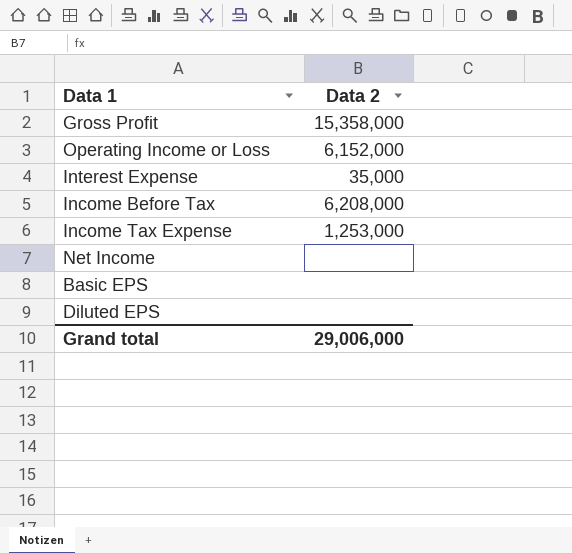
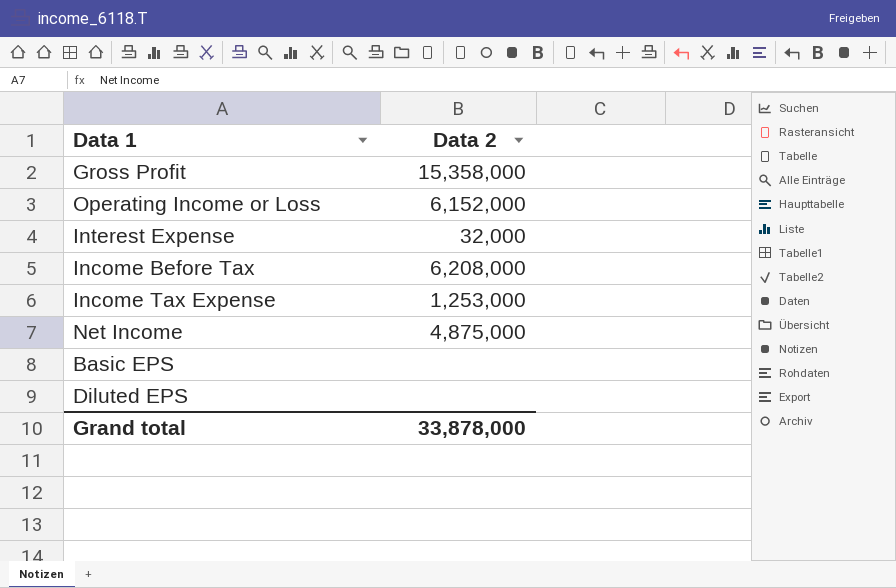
Interest Expense | Data 2: 35,000 -> 32,000
Net Income | Data 2: none -> 4,875,000
Grand total | Data 2: 29,006,000 -> 33,878,000

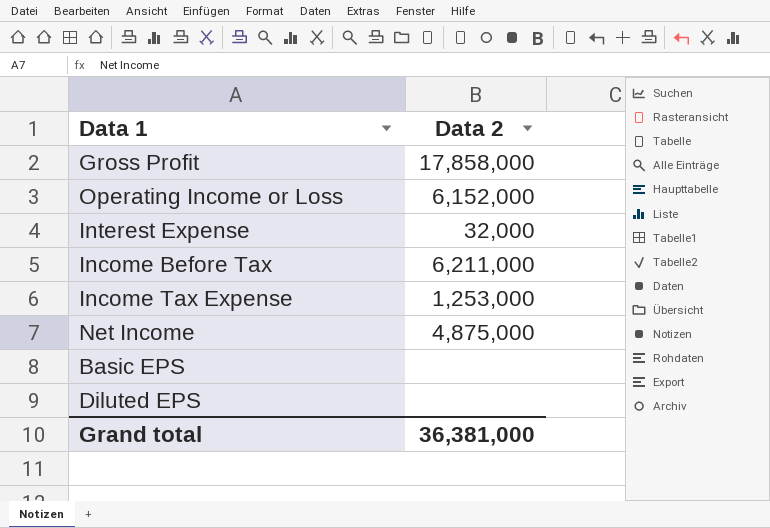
Gross Profit | Data 2: 15,358,000 -> 17,858,000
Income Before Tax | Data 2: 6,208,000 -> 6,211,000
Grand total | Data 2: 33,878,000 -> 36,381,000

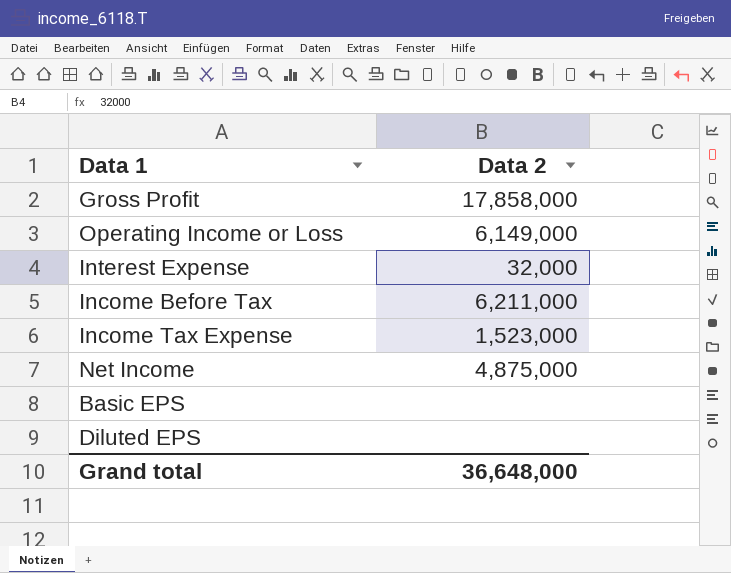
Operating Income or Loss | Data 2: 6,152,000 -> 6,149,000
Income Tax Expense | Data 2: 1,253,000 -> 1,523,000
Grand total | Data 2: 36,381,000 -> 36,648,000

